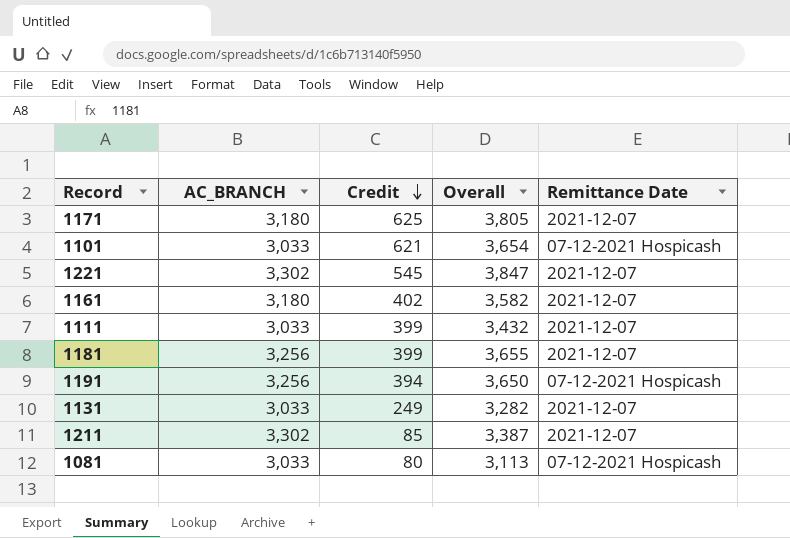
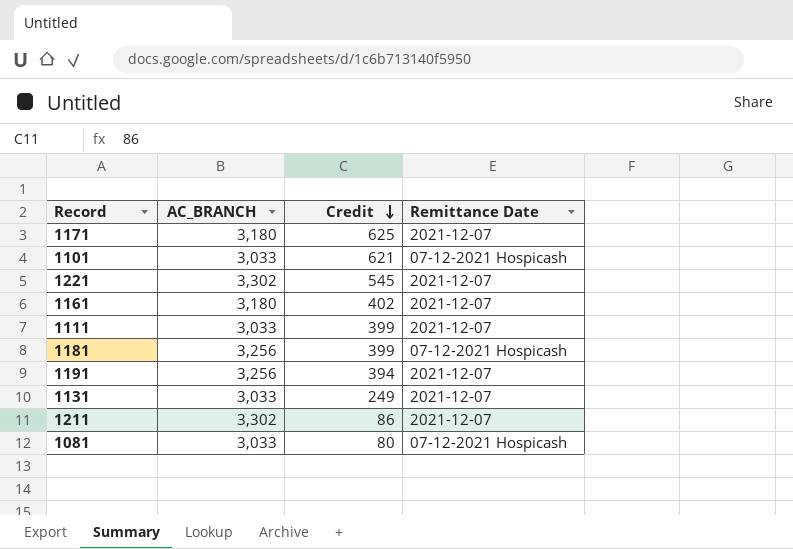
column Overall | formula: [AC_BRANCH] + [Credit] -> none
1181 | Remittance Date: 2021-12-07 -> 07-12-2021 Hospicash
1191 | Remittance Date: 07-12-2021 Hospicash -> 2021-12-07
1211 | Credit: 85 -> 86

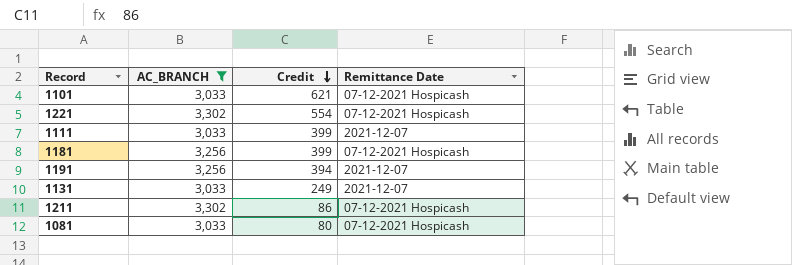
filter: none -> AC_BRANCH != 3,180
1221 | Credit: 545 -> 554
1221 | Remittance Date: 2021-12-07 -> 07-12-2021 Hospicash
1211 | Remittance Date: 2021-12-07 -> 07-12-2021 Hospicash

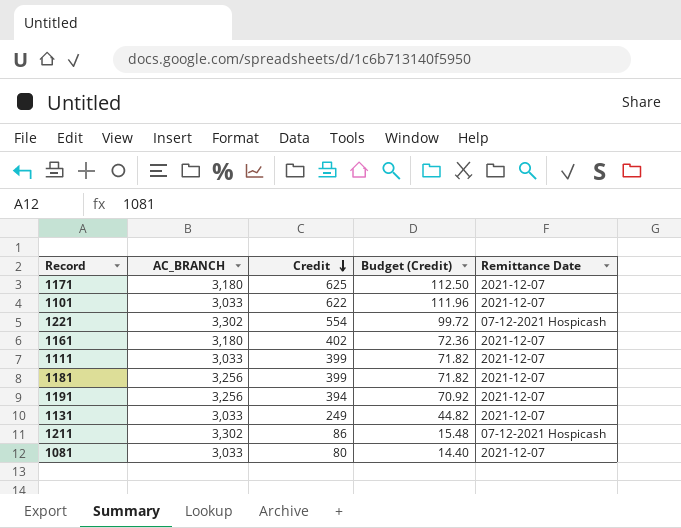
filter: AC_BRANCH != 3,180 -> none
column Budget (Credit) | formula: none -> [Credit] * 0.18
1101 | Credit: 621 -> 622
1101 | Remittance Date: 07-12-2021 Hospicash -> 2021-12-07
1181 | Remittance Date: 07-12-2021 Hospicash -> 2021-12-07
1081 | Remittance Date: 07-12-2021 Hospicash -> 2021-12-07

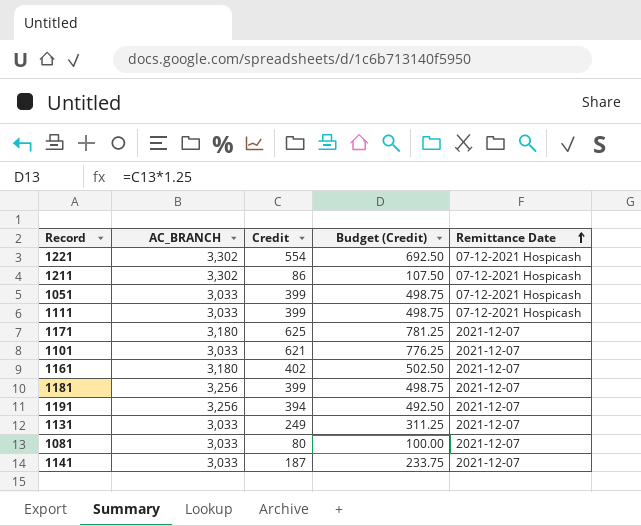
row order: Credit descending -> Remittance Date ascending
column Budget (Credit) | formula: [Credit] * 0.18 -> [Credit] * 1.25
row 1051: none -> 3,033 | 399 | 498.75 | 07-12-2021 Hospicash
1111 | Remittance Date: 2021-12-07 -> 07-12-2021 Hospicash
1101 | Credit: 622 -> 621
row 1141: none -> 3,033 | 187 | 233.75 | 2021-12-07

